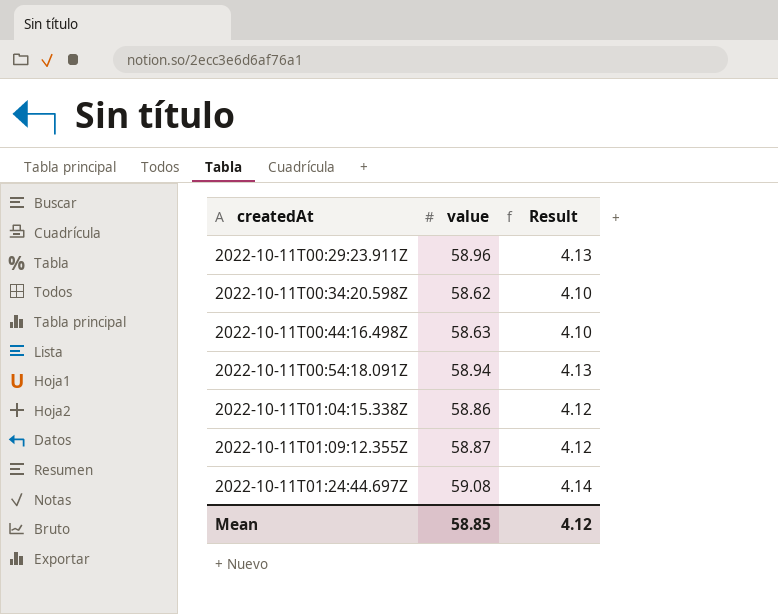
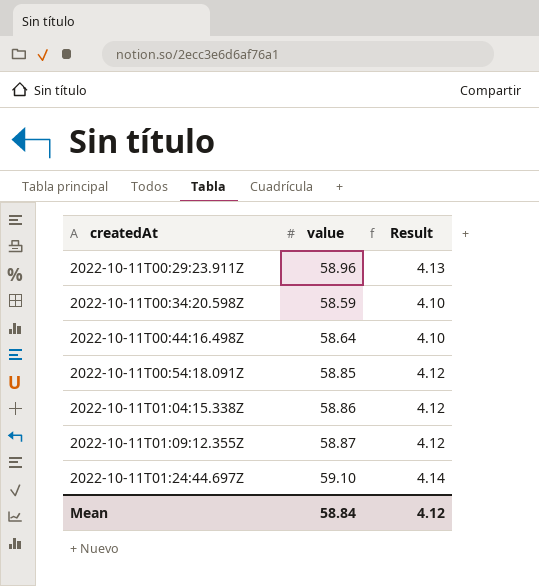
2022-10-11T00:34:20.598Z | value: 58.62 -> 58.59
2022-10-11T00:44:16.498Z | value: 58.63 -> 58.64
2022-10-11T00:54:18.091Z | value: 58.94 -> 58.85
2022-10-11T00:54:18.091Z | Result: 4.13 -> 4.12
2022-10-11T01:24:44.697Z | value: 59.08 -> 59.10
Mean | value: 58.85 -> 58.84

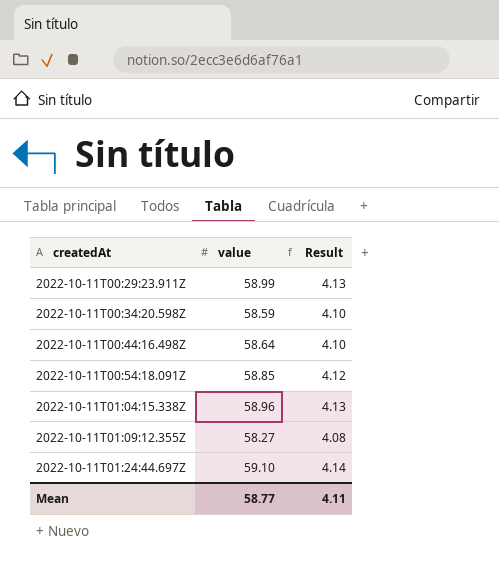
2022-10-11T00:29:23.911Z | value: 58.96 -> 58.99
2022-10-11T01:04:15.338Z | value: 58.86 -> 58.96
2022-10-11T01:04:15.338Z | Result: 4.12 -> 4.13
2022-10-11T01:09:12.355Z | value: 58.87 -> 58.27
2022-10-11T01:09:12.355Z | Result: 4.12 -> 4.08
Mean | value: 58.84 -> 58.77
Mean | Result: 4.12 -> 4.11

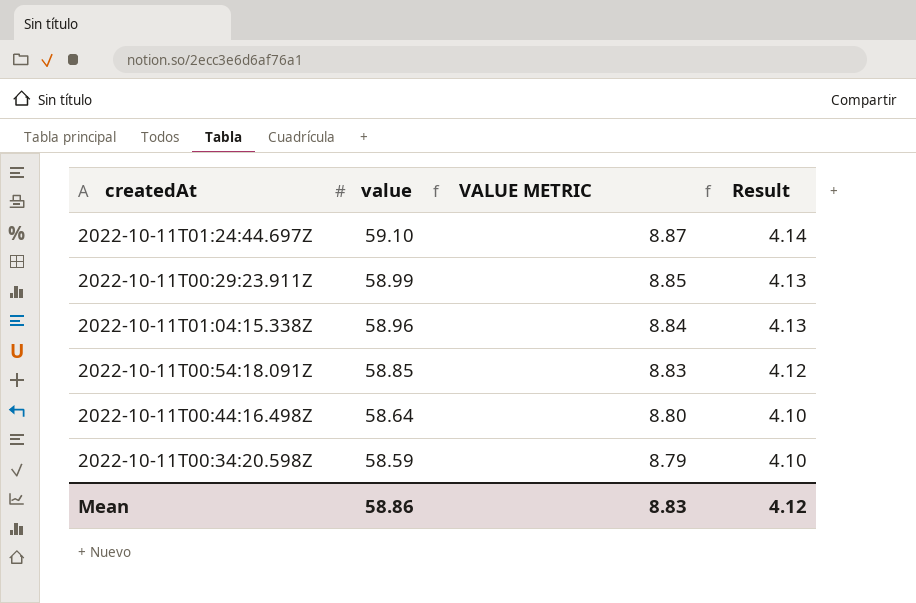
row order: createdAt ascending -> value descending
column VALUE METRIC | formula: none -> [value] * 0.15
row 2022-10-11T01:09:12.355Z: 58.27 | 4.08 -> none
Mean | value: 58.77 -> 58.86
Mean | Result: 4.11 -> 4.12

